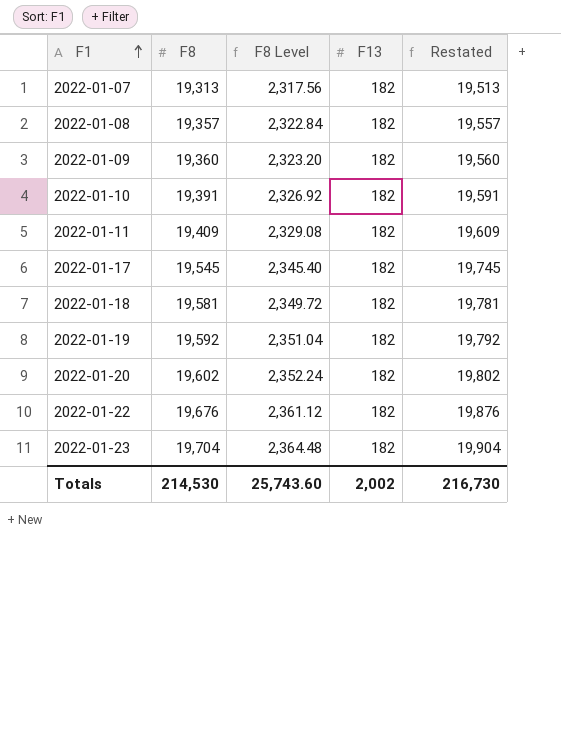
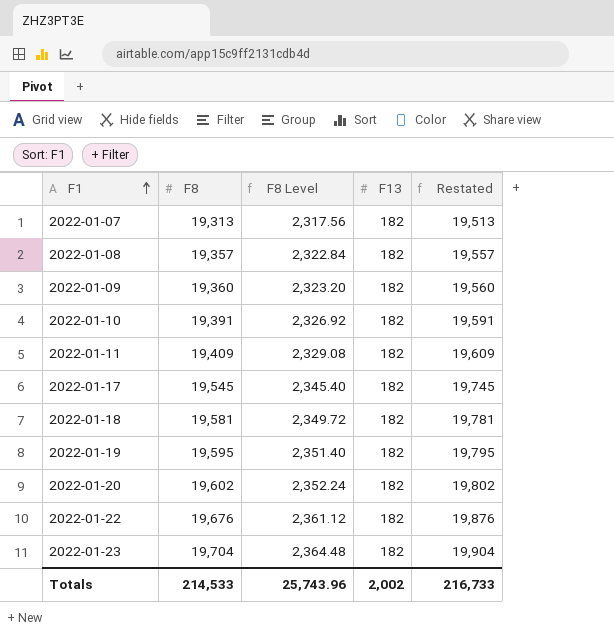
2022-01-19 | F8: 19,592 -> 19,595
2022-01-19 | F8 Level: 2,351.04 -> 2,351.40
2022-01-19 | Restated: 19,792 -> 19,795
Totals | F8: 214,530 -> 214,533
Totals | F8 Level: 25,743.60 -> 25,743.96
Totals | Restated: 216,730 -> 216,733

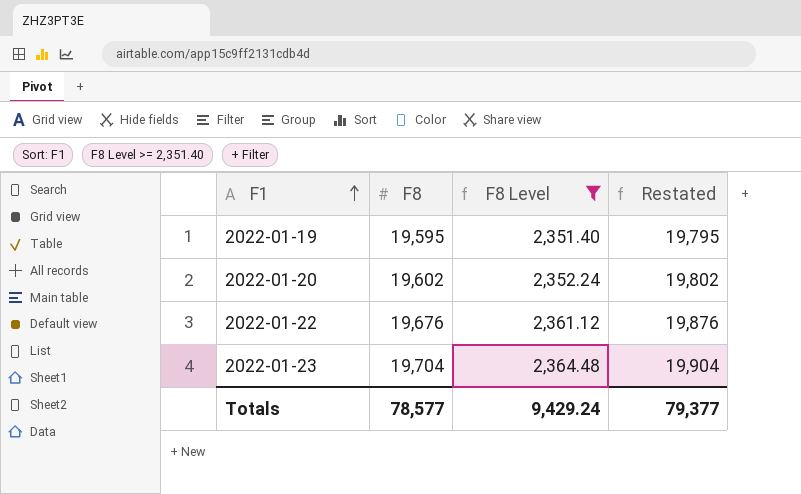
filter: none -> F8 Level >= 2,351.40
column F13 | position: 4 -> none
Totals | F8: 214,533 -> 78,577
Totals | F8 Level: 25,743.96 -> 9,429.24
Totals | Restated: 216,733 -> 79,377

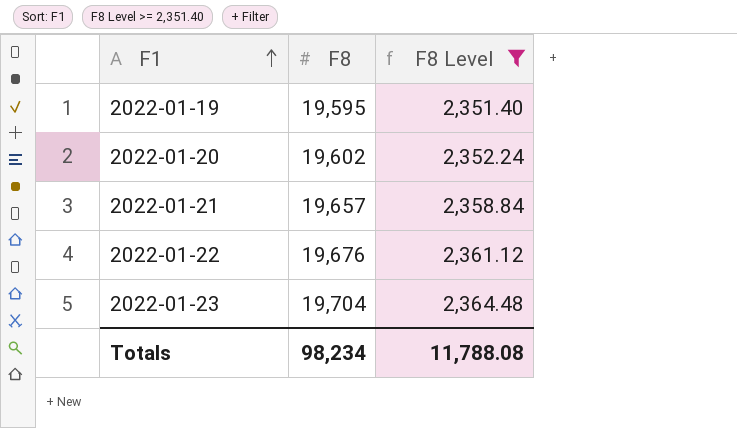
column Restated | formula: [F8] + 200 -> none
row 2022-01-21: none -> 19,657 | 2,358.84
Totals | F8: 78,577 -> 98,234
Totals | F8 Level: 9,429.24 -> 11,788.08

